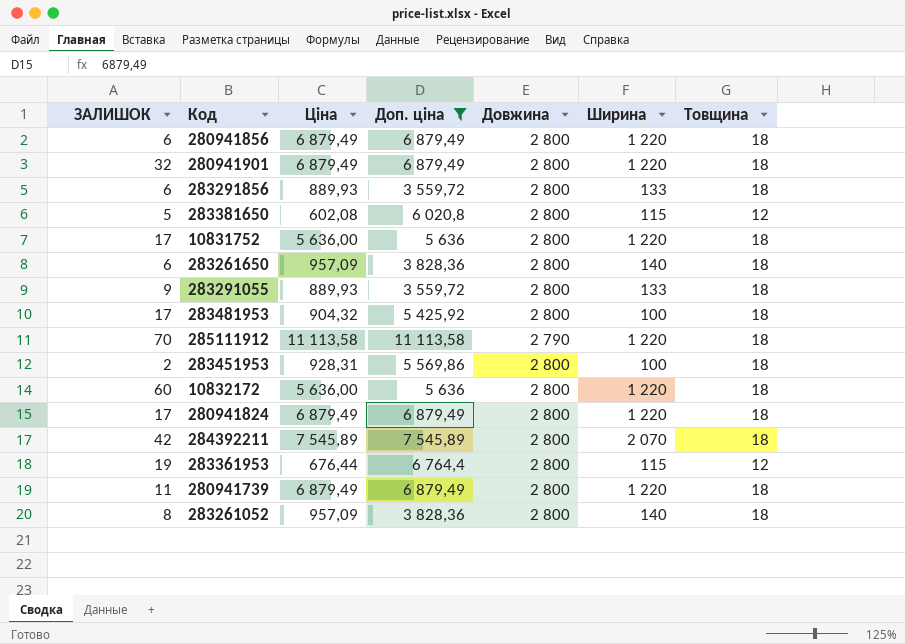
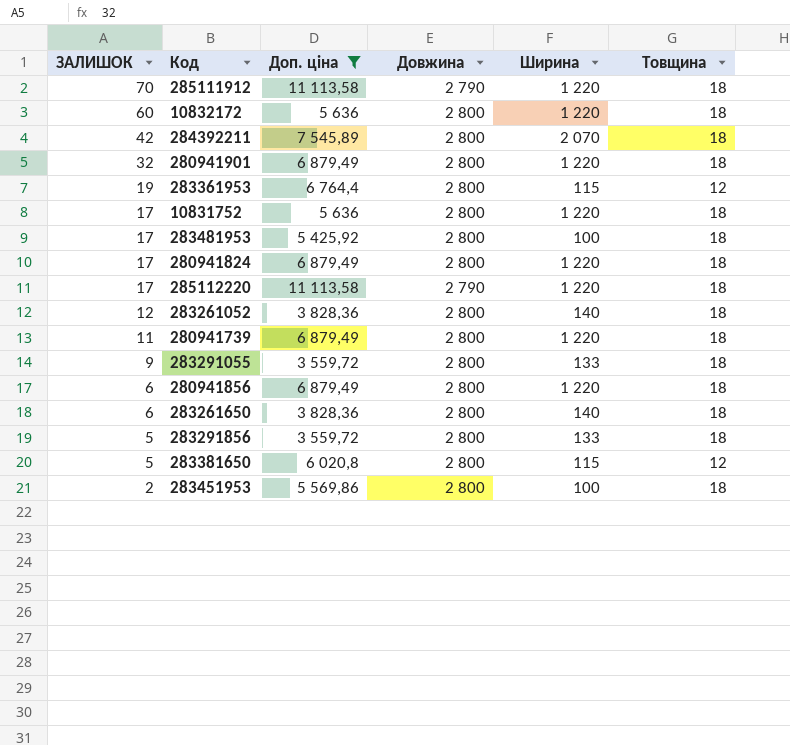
row order: none -> ЗАЛИШОК descending
column Ціна | position: 3 -> none
row 285112220: none -> 17 | 11 113,58 | 2 790 | 1 220 | 18
283261052 | ЗАЛИШОК: 8 -> 12
283291856 | ЗАЛИШОК: 6 -> 5

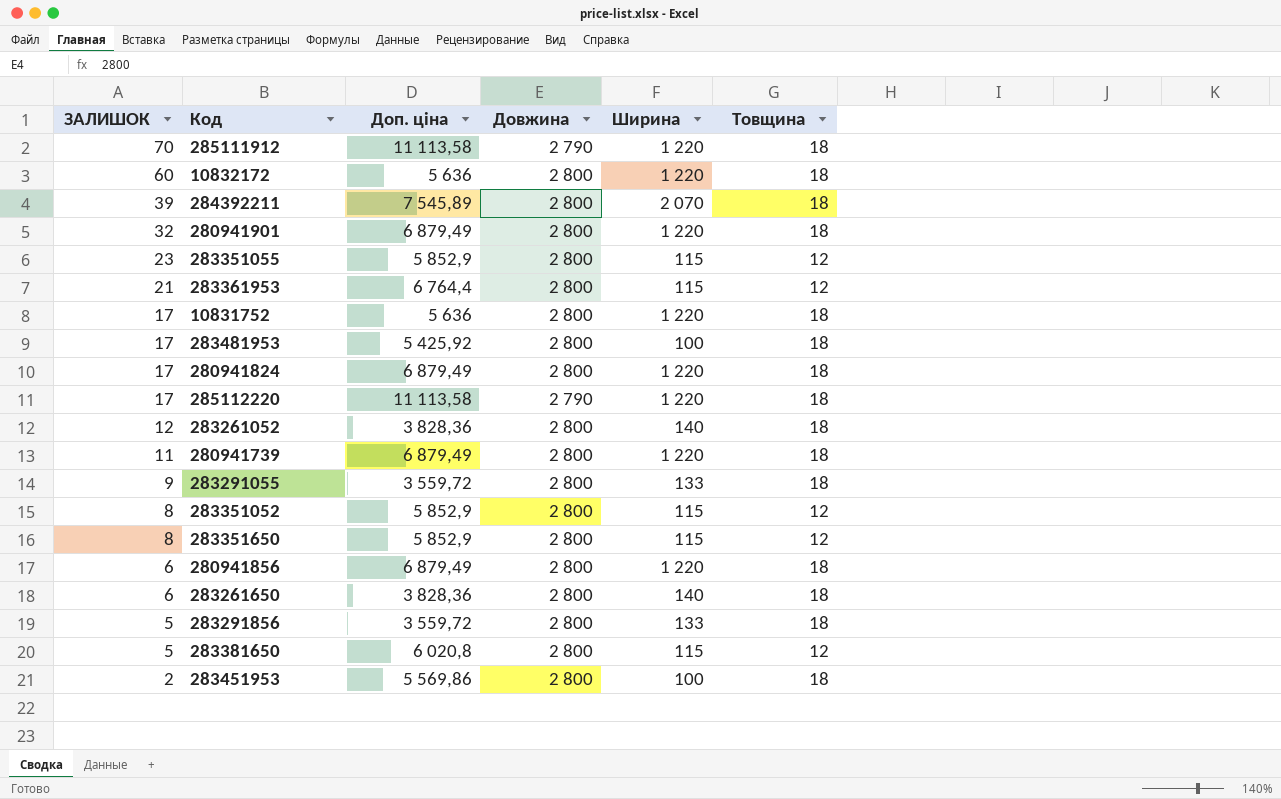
filter: Доп. ціна != 5 852,9 -> none
284392211 | ЗАЛИШОК: 42 -> 39
283361953 | ЗАЛИШОК: 19 -> 21

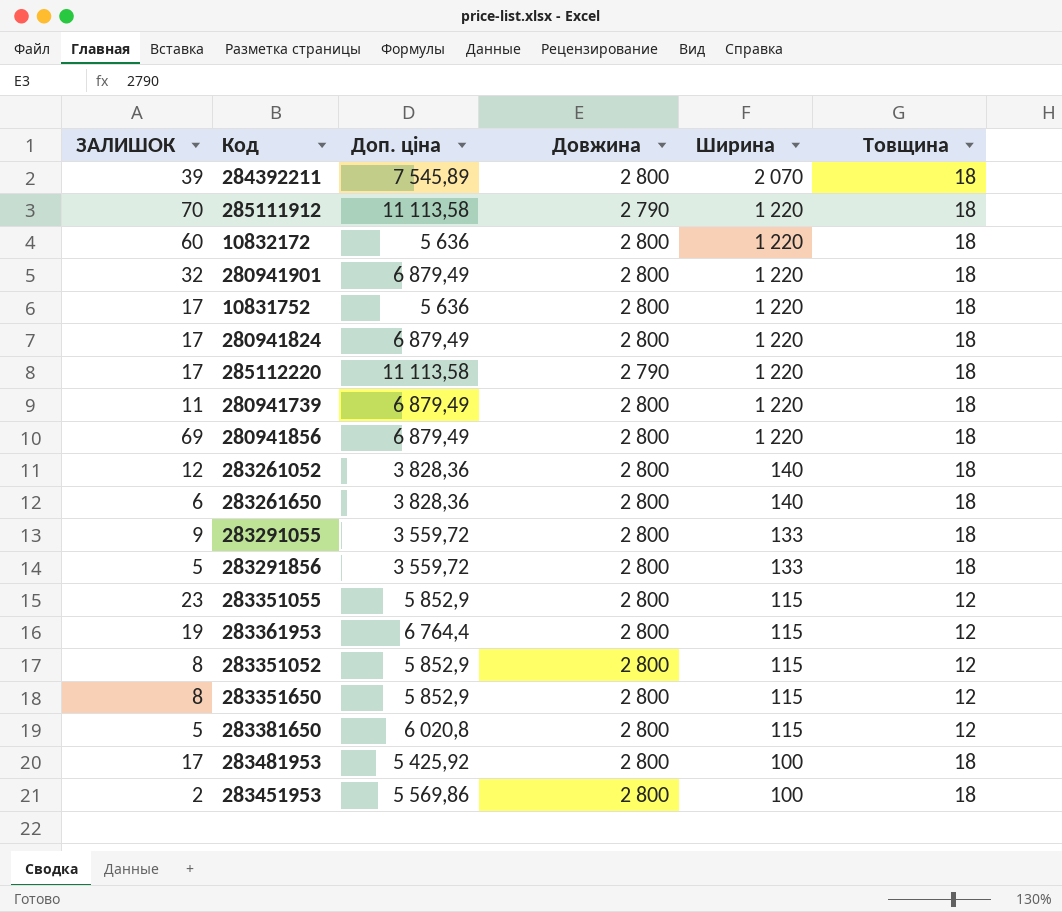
row order: ЗАЛИШОК descending -> Ширина descending
280941856 | ЗАЛИШОК: 6 -> 69
283361953 | ЗАЛИШОК: 21 -> 19

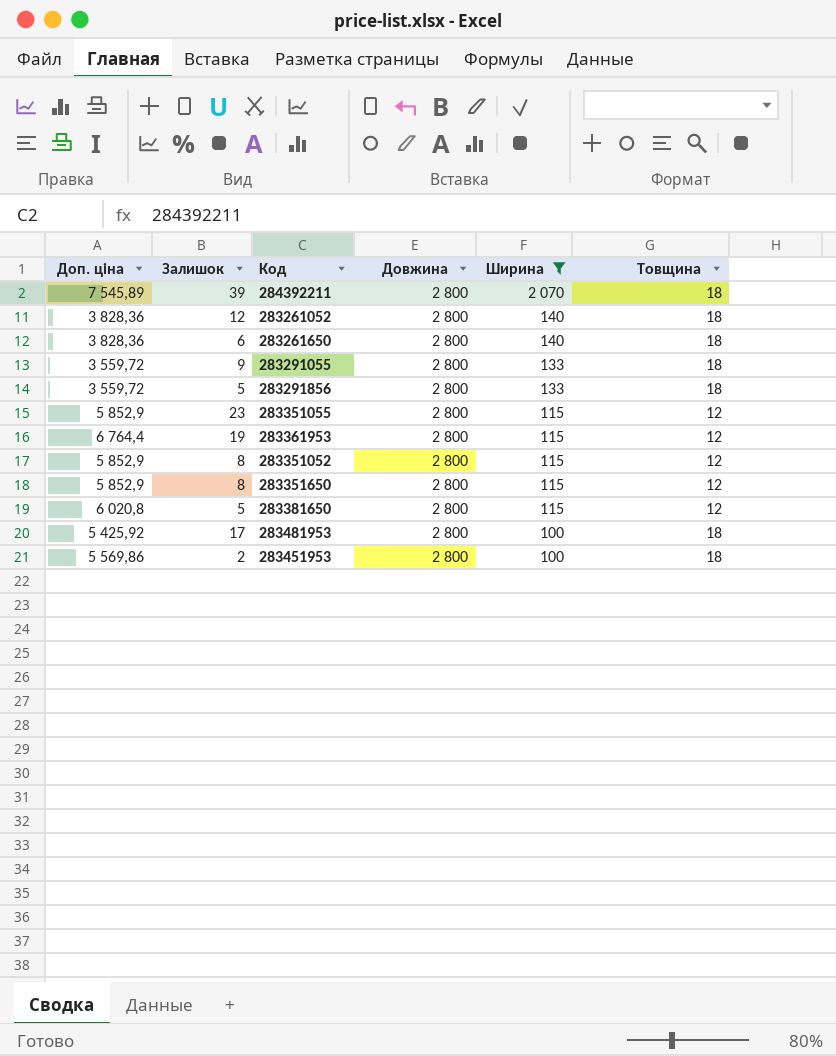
filter: none -> Ширина != 1 220
column Доп. ціна | position: 3 -> 1
column name: ЗАЛИШОК -> Залишок

